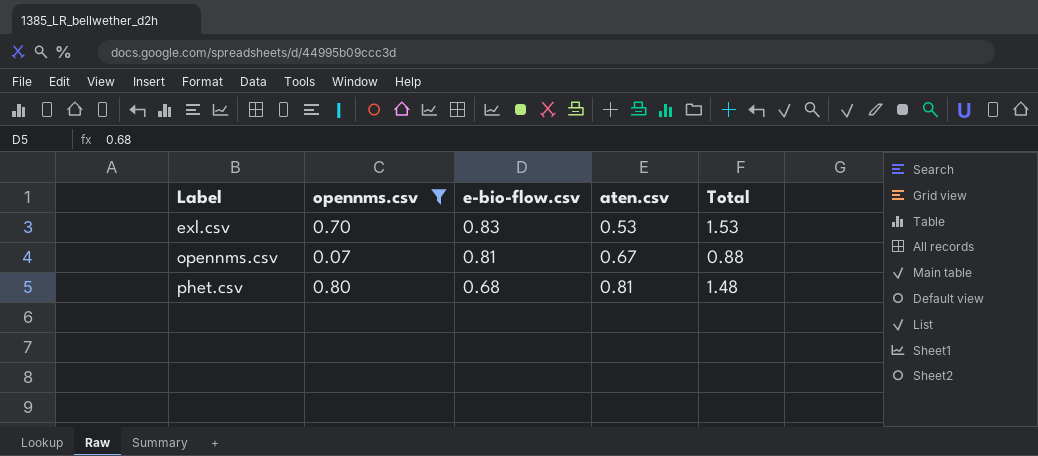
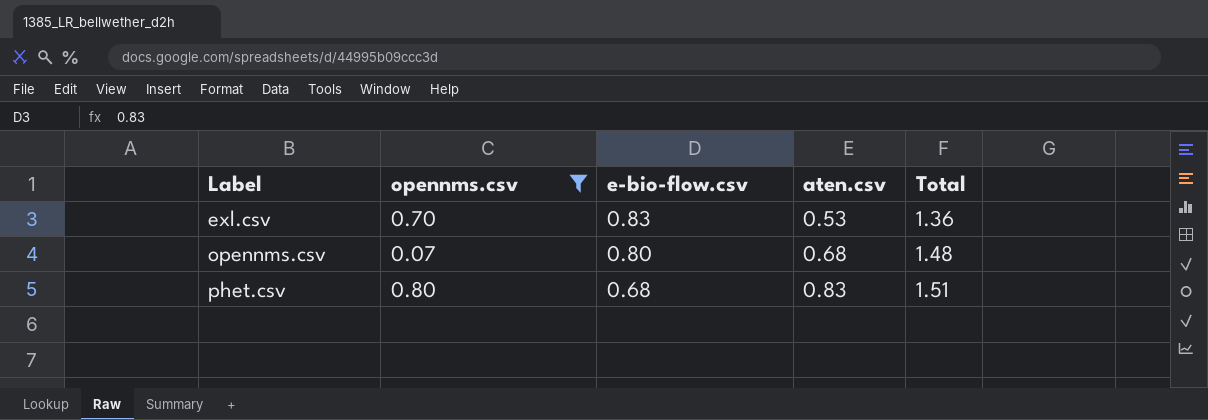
column Total | formula: [opennms.csv] + [e-bio-flow.csv] -> [e-bio-flow.csv] + [aten.csv]
opennms.csv | e-bio-flow.csv: 0.81 -> 0.80
opennms.csv | aten.csv: 0.67 -> 0.68
phet.csv | aten.csv: 0.81 -> 0.83

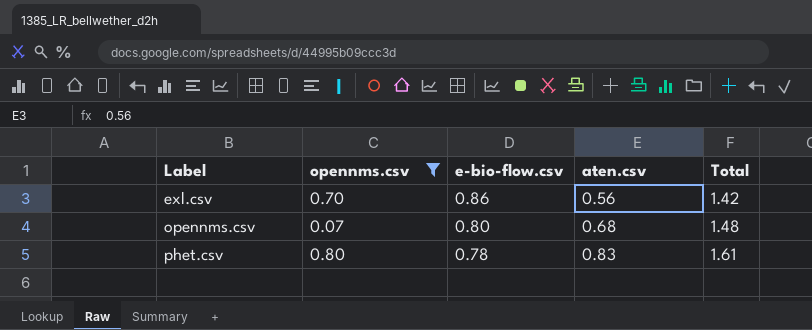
exl.csv | e-bio-flow.csv: 0.83 -> 0.86
exl.csv | aten.csv: 0.53 -> 0.56
exl.csv | Total: 1.36 -> 1.42
phet.csv | e-bio-flow.csv: 0.68 -> 0.78
phet.csv | Total: 1.51 -> 1.61

